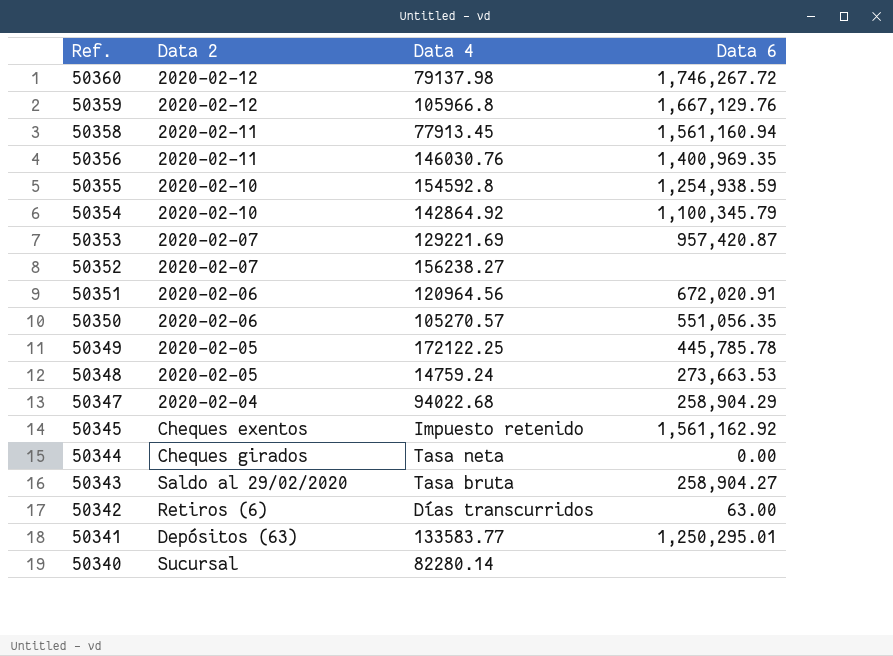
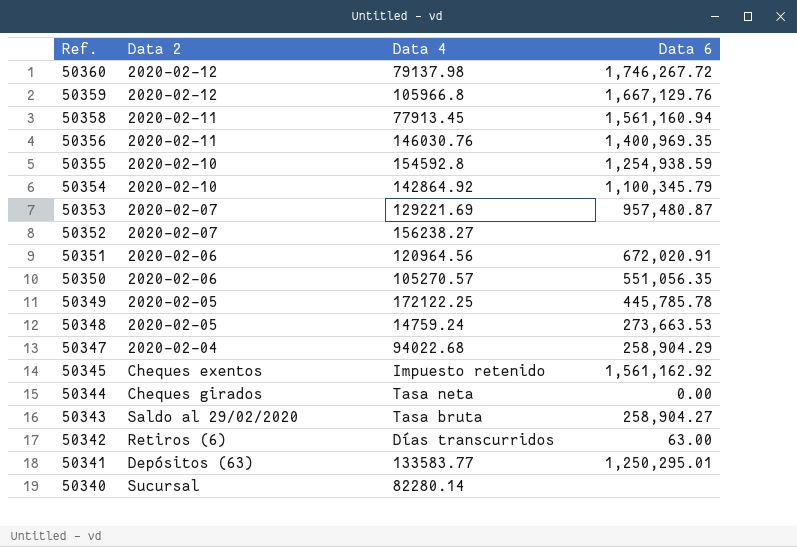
50353 | Data 6: 957,420.87 -> 957,480.87

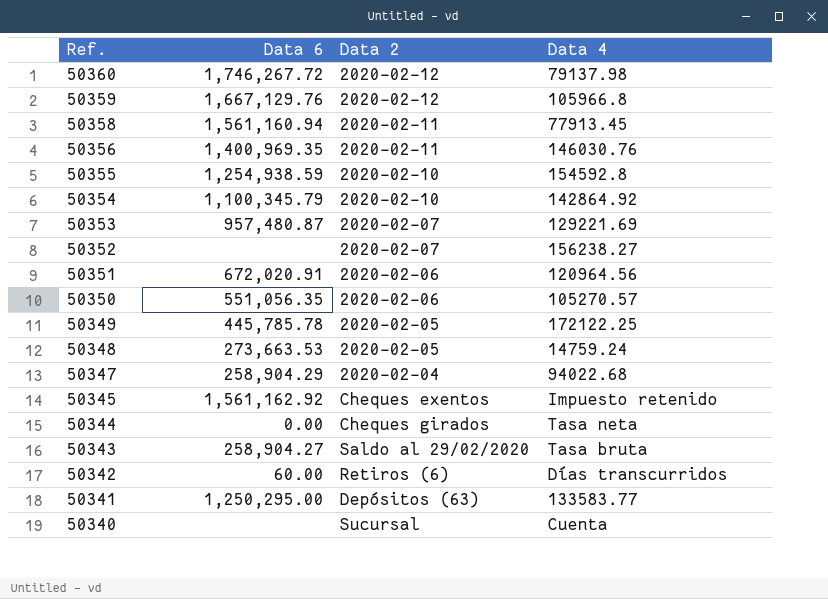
column Data 6 | position: 4 -> 2
50342 | Data 6: 63.00 -> 60.00
50341 | Data 6: 1,250,295.01 -> 1,250,295.00
50340 | Data 4: 82280.14 -> Cuenta

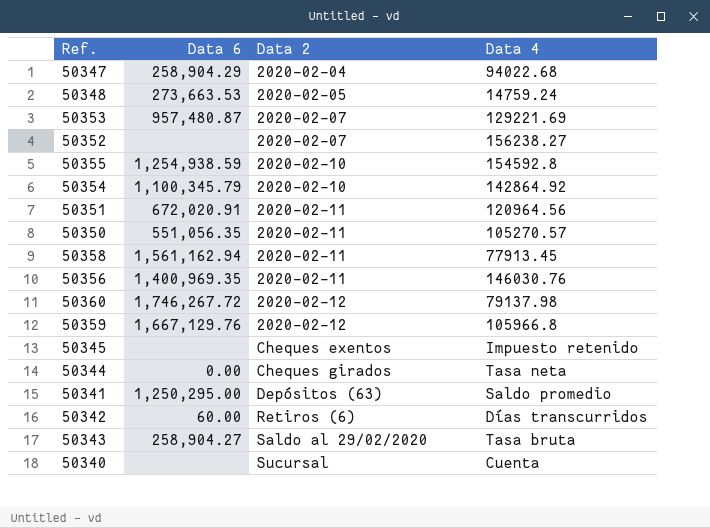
row order: Ref. descending -> Data 2 ascending
row 50349: 445,785.78 | 2020-02-05 | 172122.25 -> none
50351 | Data 2: 2020-02-06 -> 2020-02-11
50350 | Data 2: 2020-02-06 -> 2020-02-11
50358 | Data 6: 1,561,160.94 -> 1,561,162.94
50345 | Data 6: 1,561,162.92 -> none
50341 | Data 4: 133583.77 -> Saldo promedio

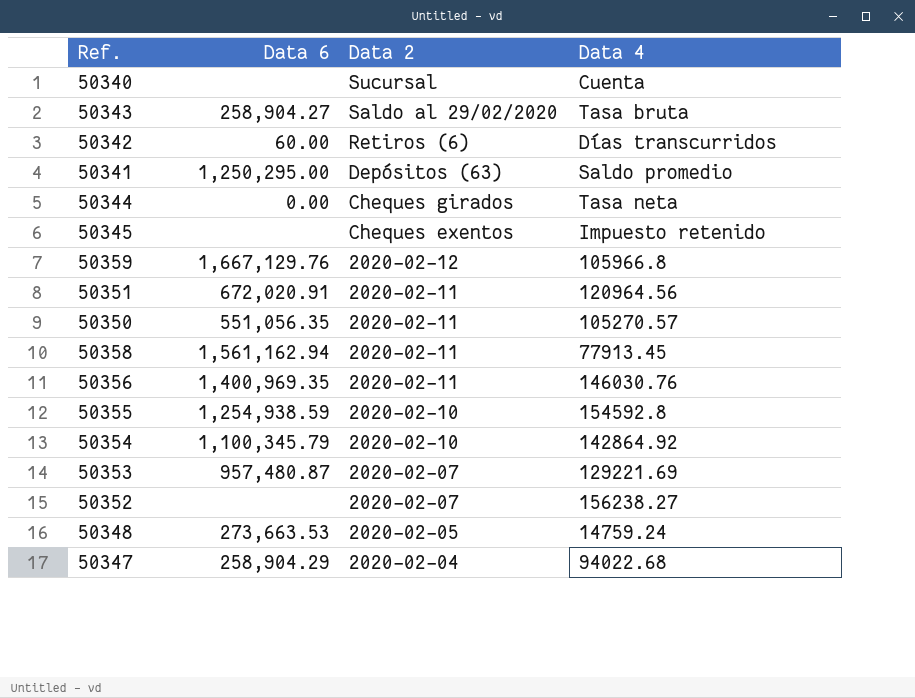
row order: Data 2 ascending -> Data 2 descending
row 50360: 1,746,267.72 | 2020-02-12 | 79137.98 -> none

